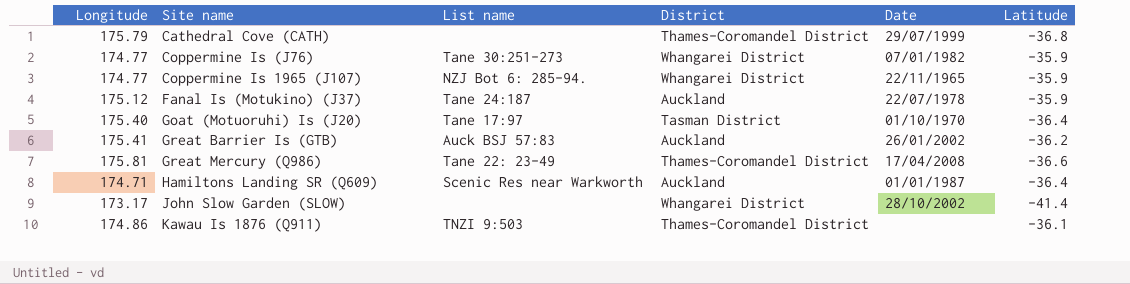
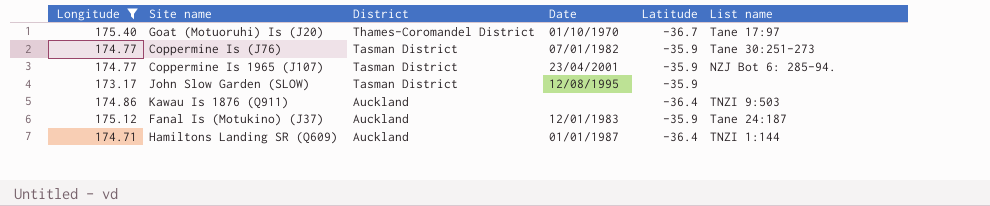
filter: none -> Longitude <= 175.40
row order: none -> District descending
column List name | position: 3 -> 6
Goat (Motuoruhi) Is (J20) | District: Tasman District -> Thames-Coromandel District
Goat (Motuoruhi) Is (J20) | Latitude: -36.4 -> -36.7
Coppermine Is (J76) | District: Whangarei District -> Tasman District
Coppermine Is 1965 (J107) | District: Whangarei District -> Tasman District
Coppermine Is 1965 (J107) | Date: 22/11/1965 -> 23/04/2001
John Slow Garden (SLOW) | District: Whangarei District -> Tasman District
John Slow Garden (SLOW) | Date: 28/10/2002 -> 12/08/1995
John Slow Garden (SLOW) | Latitude: -41.4 -> -35.9
Kawau Is 1876 (Q911) | District: Thames-Coromandel District -> Auckland
Kawau Is 1876 (Q911) | Latitude: -36.1 -> -36.4
Fanal Is (Motukino) (J37) | Date: 22/07/1978 -> 12/01/1983
Hamiltons Landing SR (Q609) | List name: Scenic Res near Warkworth -> TNZI 1:144

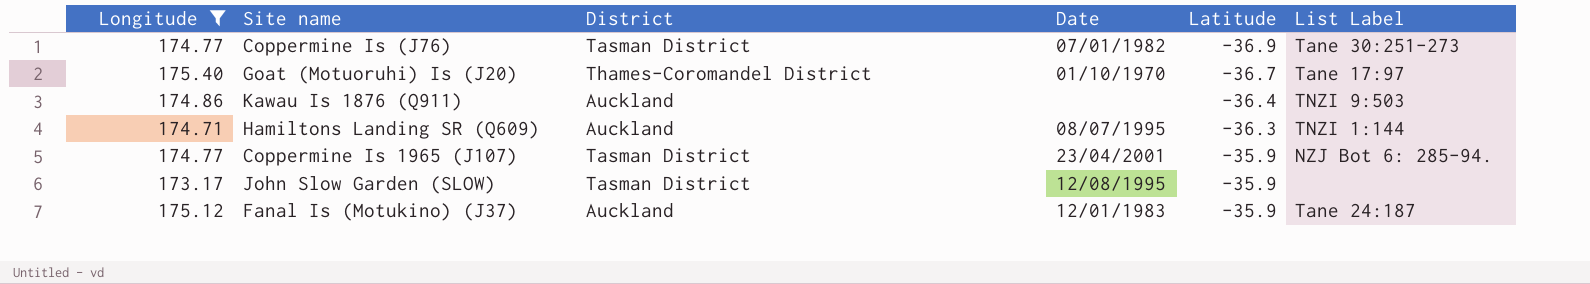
row order: District descending -> Latitude ascending
column name: List name -> List Label
Coppermine Is (J76) | Latitude: -35.9 -> -36.9
Hamiltons Landing SR (Q609) | Date: 01/01/1987 -> 08/07/1995
Hamiltons Landing SR (Q609) | Latitude: -36.4 -> -36.3

